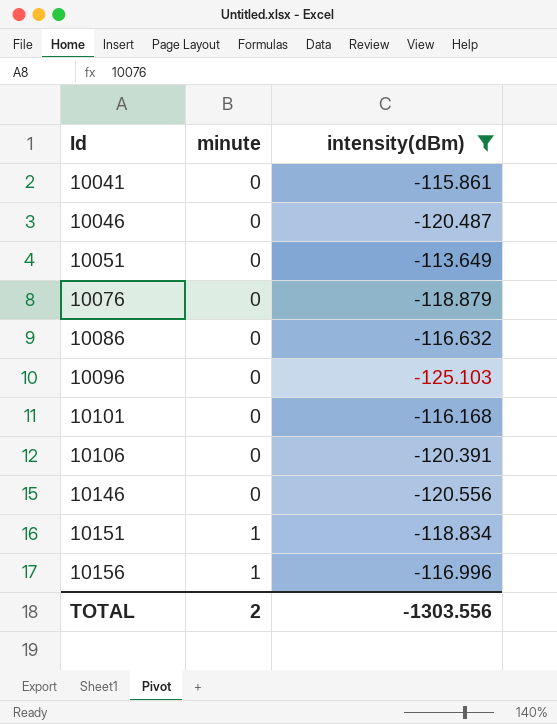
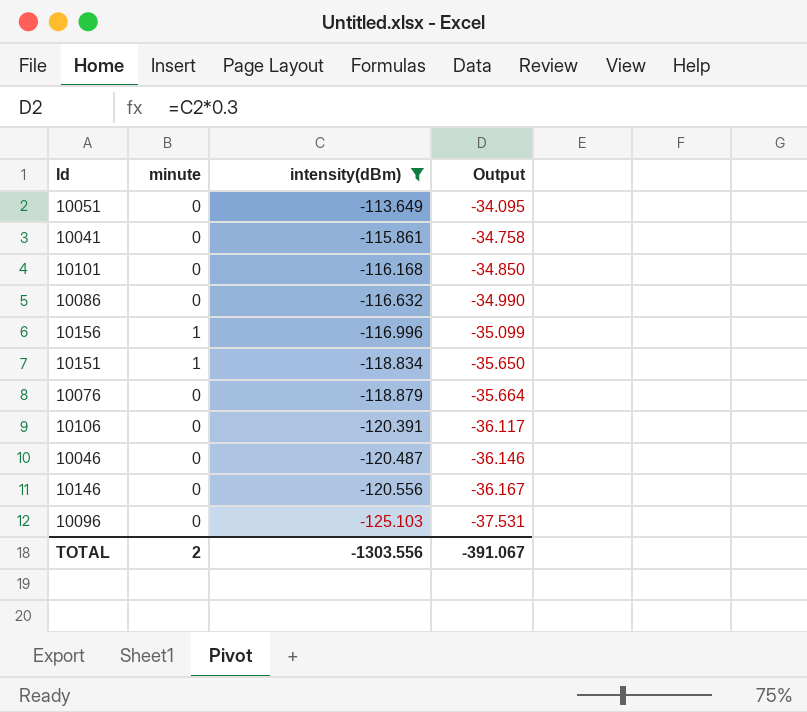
row order: Id ascending -> intensity(dBm) descending
column Output | formula: none -> [intensity(dBm)] * 0.3

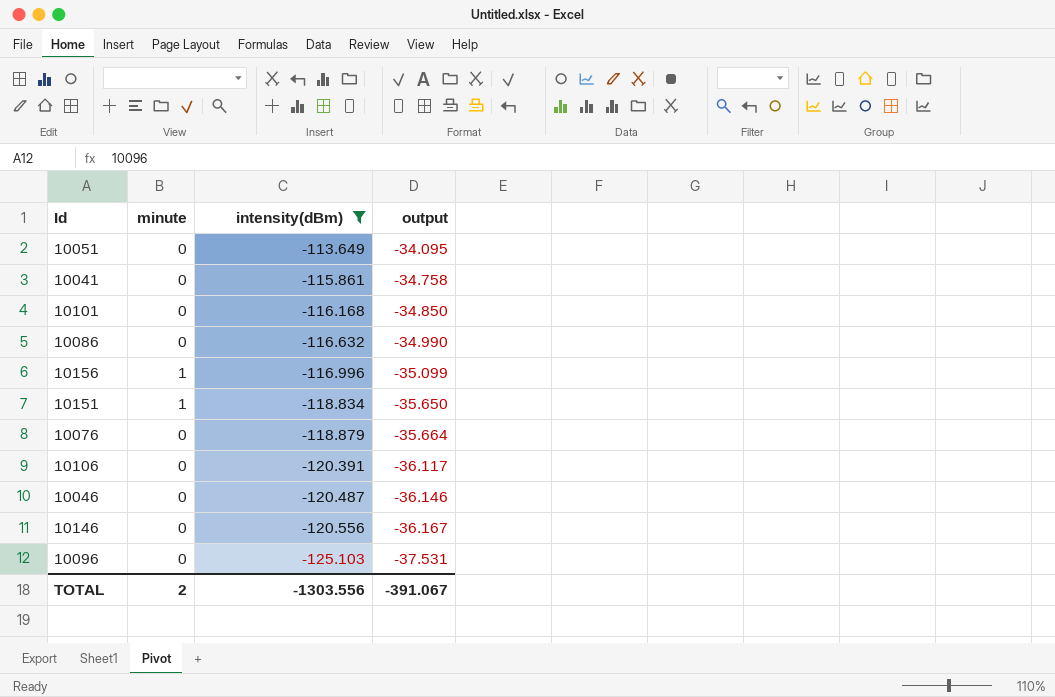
column name: Output -> output

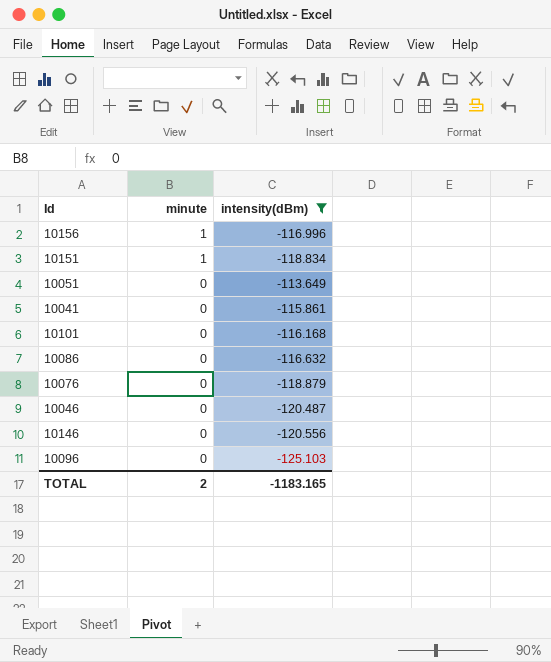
row order: intensity(dBm) descending -> minute descending
column output | formula: [intensity(dBm)] * 0.3 -> none
row 10106: 0 | -120.391 | -36.117 -> none
TOTAL | intensity(dBm): -1303.556 -> -1183.165

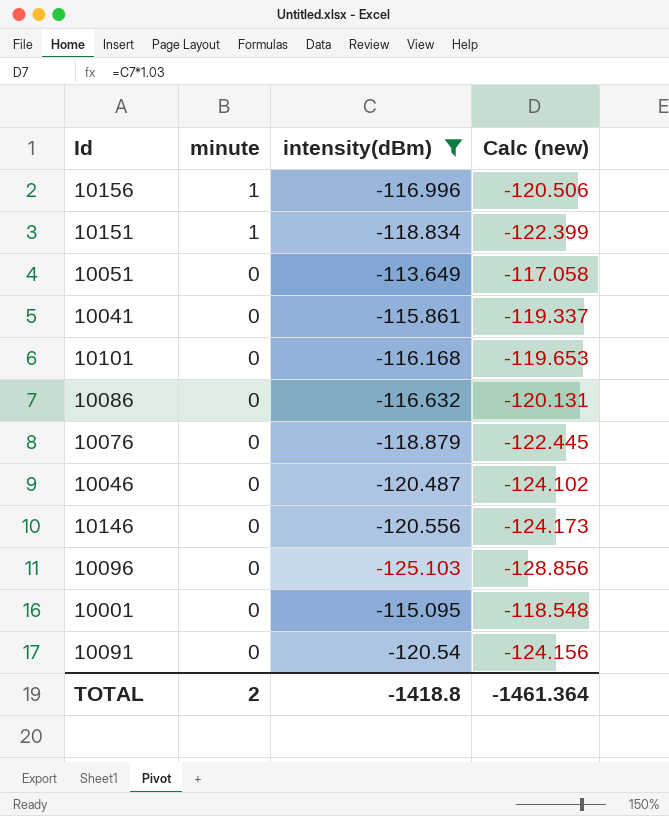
column Calc (new) | formula: none -> [intensity(dBm)] * 1.03
row 10001: none -> 0 | -115.095 | -118.548
row 10091: none -> 0 | -120.54 | -124.156
TOTAL | intensity(dBm): -1183.165 -> -1418.8

